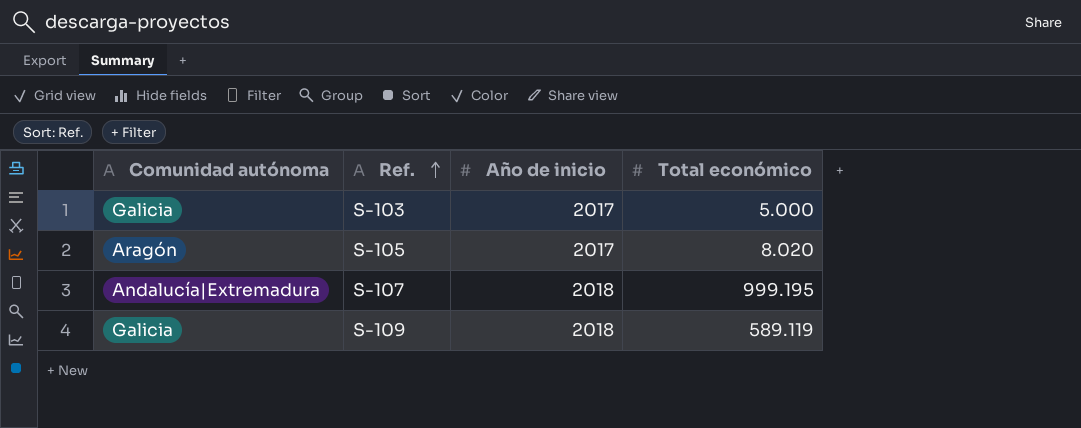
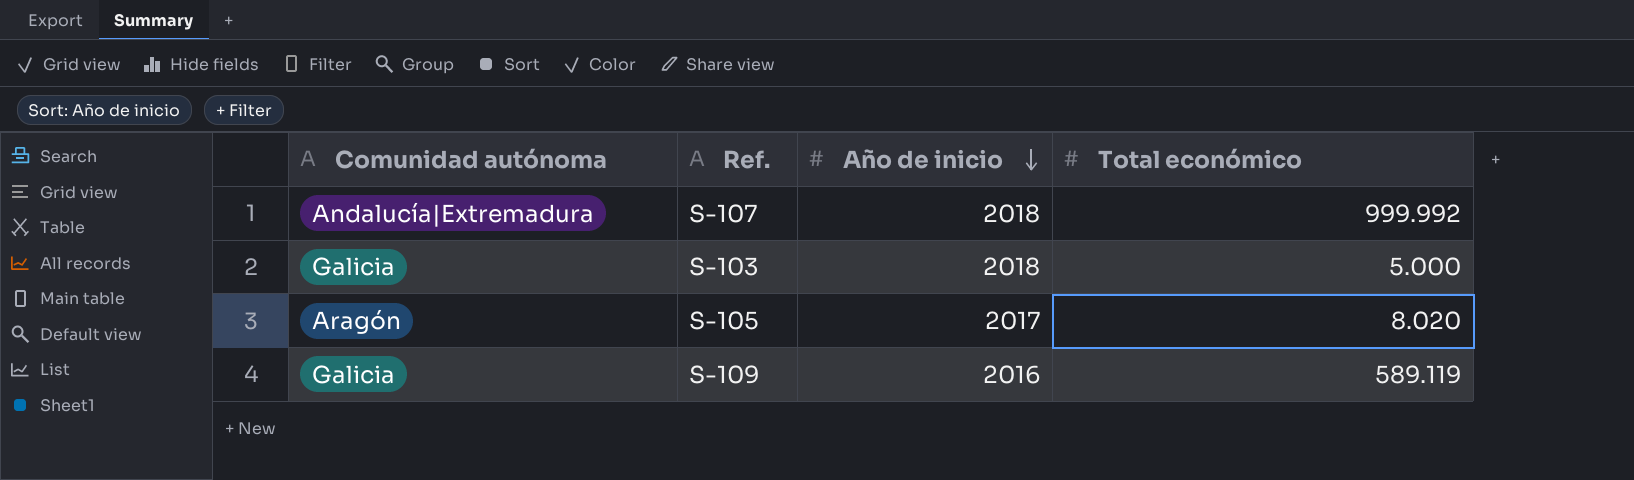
row order: Ref. ascending -> Año de inicio descending
S-107 | Total económico: 999.195 -> 999.992
S-103 | Año de inicio: 2017 -> 2018
S-109 | Año de inicio: 2018 -> 2016

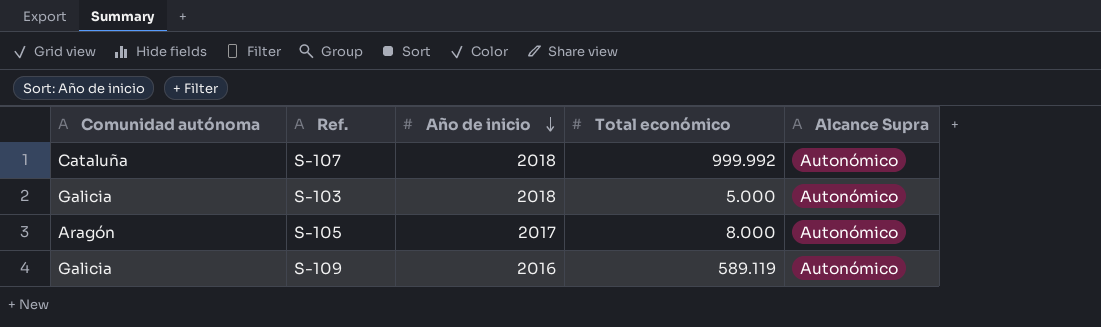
column Alcance Supra | position: none -> 5
S-107 | Comunidad autónoma: Andalucía|Extremadura -> Cataluña
S-105 | Total económico: 8.020 -> 8.000

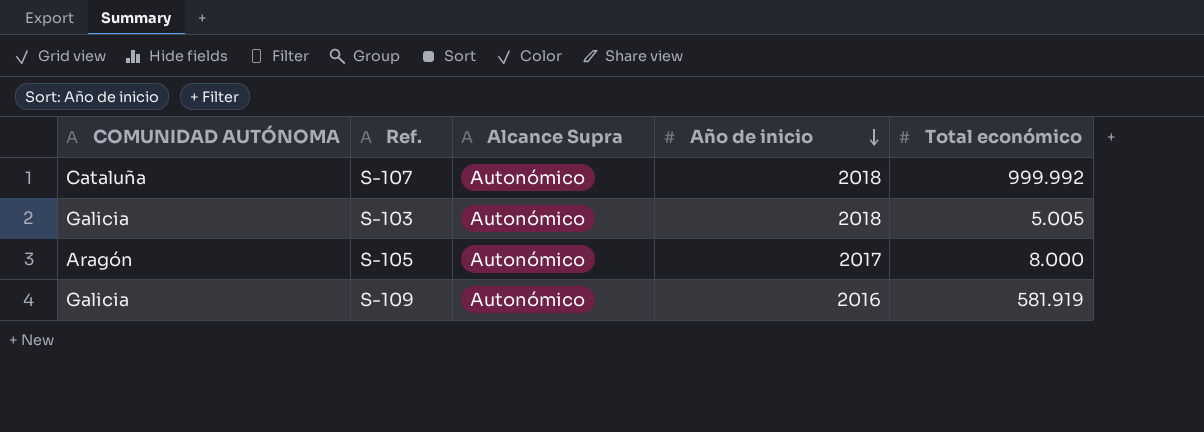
column name: Comunidad autónoma -> COMUNIDAD AUTÓNOMA
column Alcance Supra | position: 5 -> 3
S-103 | Total económico: 5.000 -> 5.005
S-109 | Total económico: 589.119 -> 581.919

